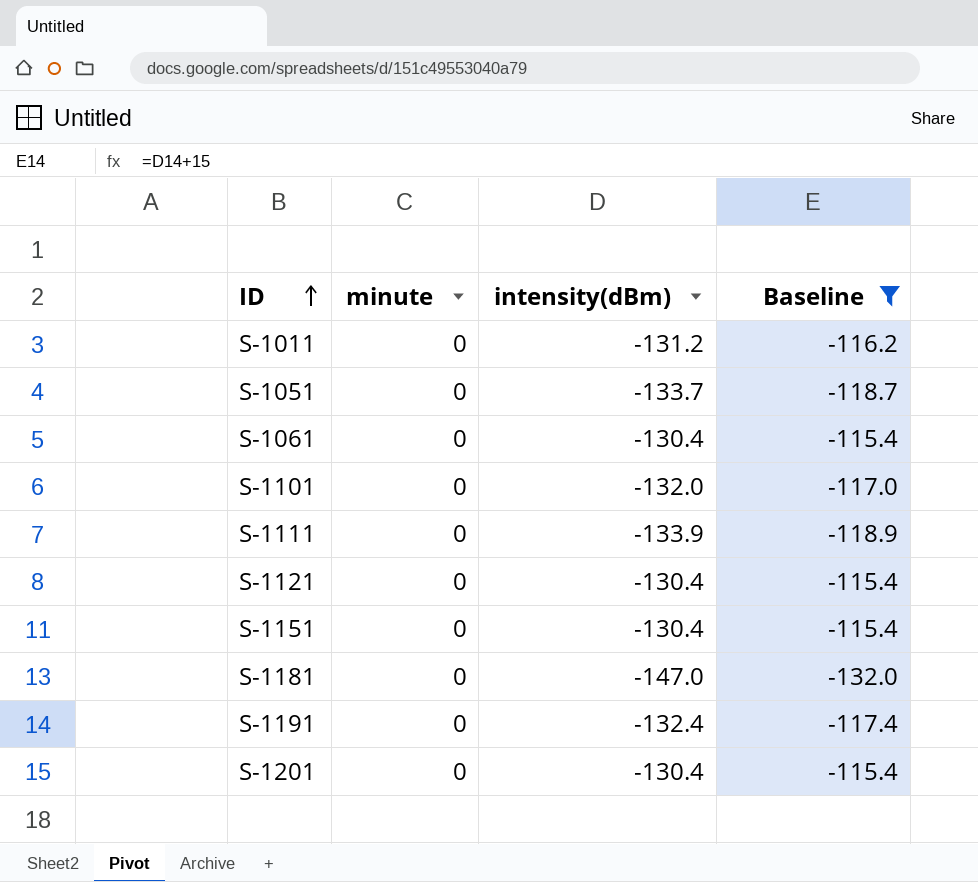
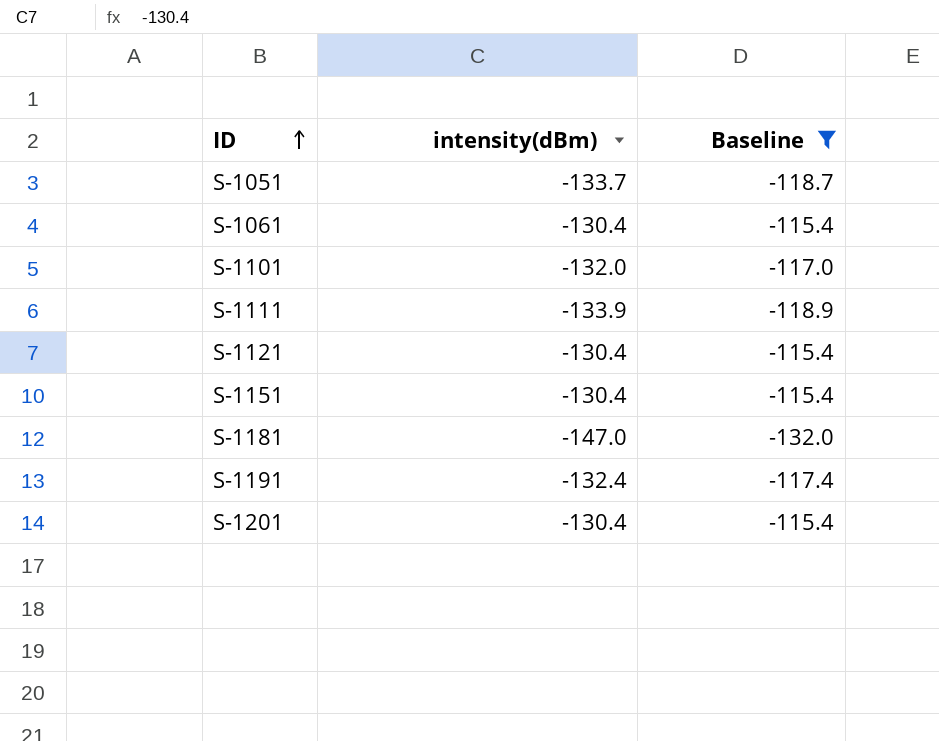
column minute | position: 2 -> none
row S-1011: 0 | -131.2 | -116.2 -> none

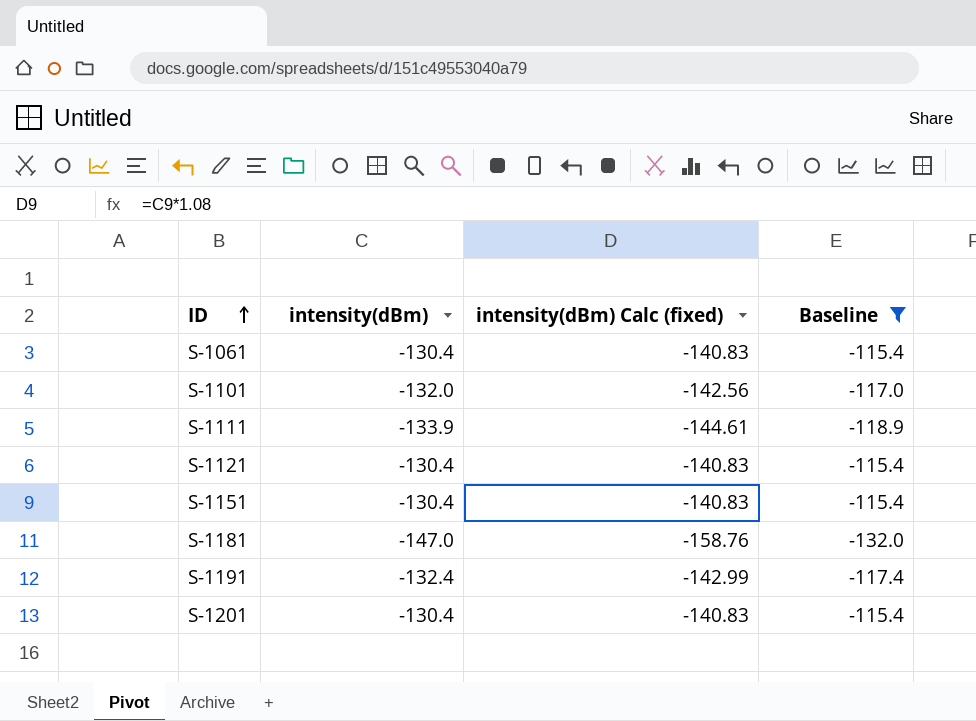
column intensity(dBm) Calc (fixed) | formula: none -> [intensity(dBm)] * 1.08
row S-1051: -133.7 | -118.7 -> none

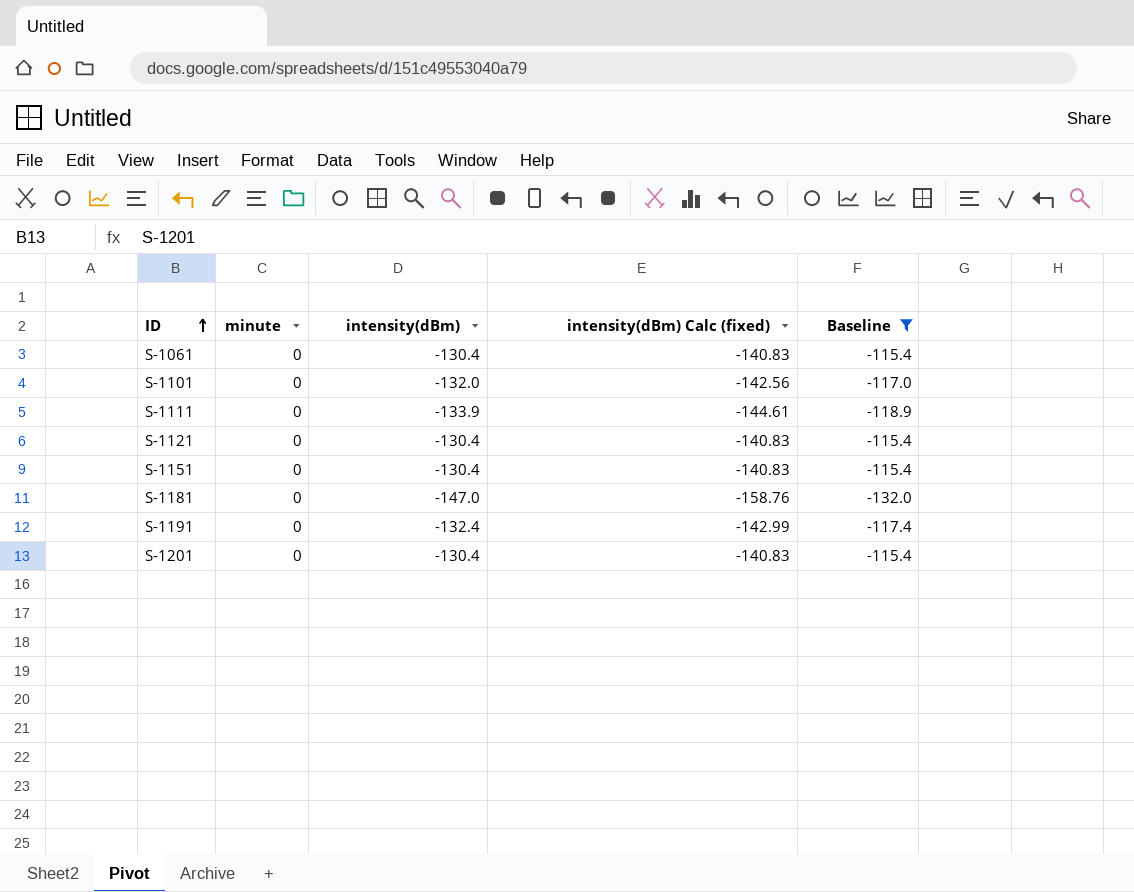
column minute | position: none -> 2

